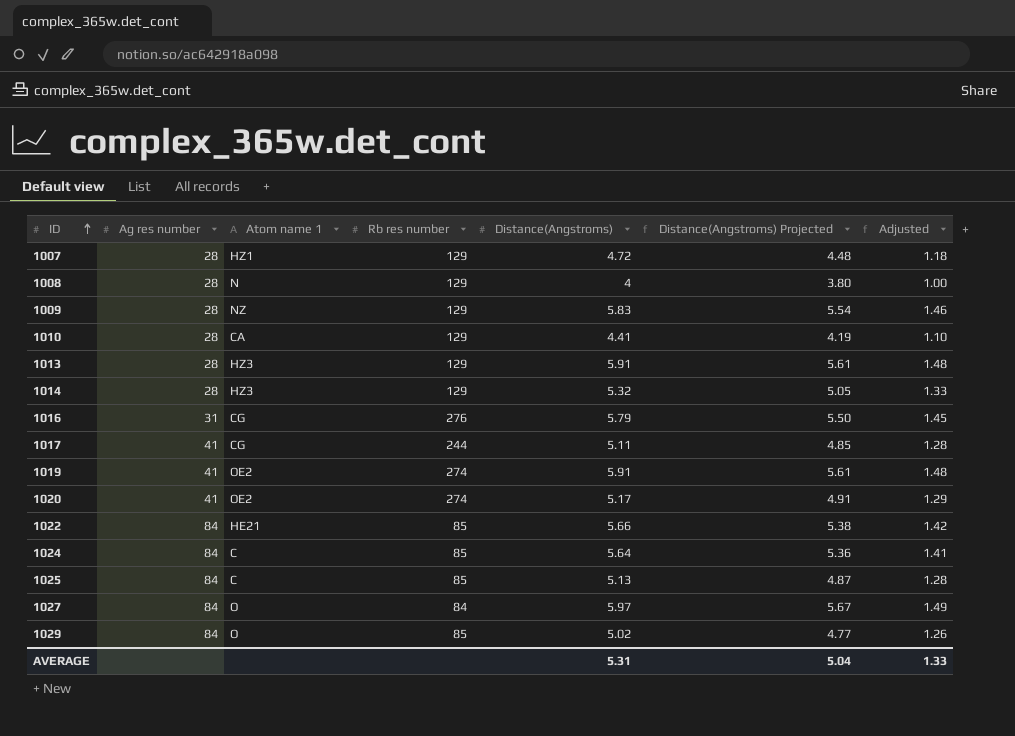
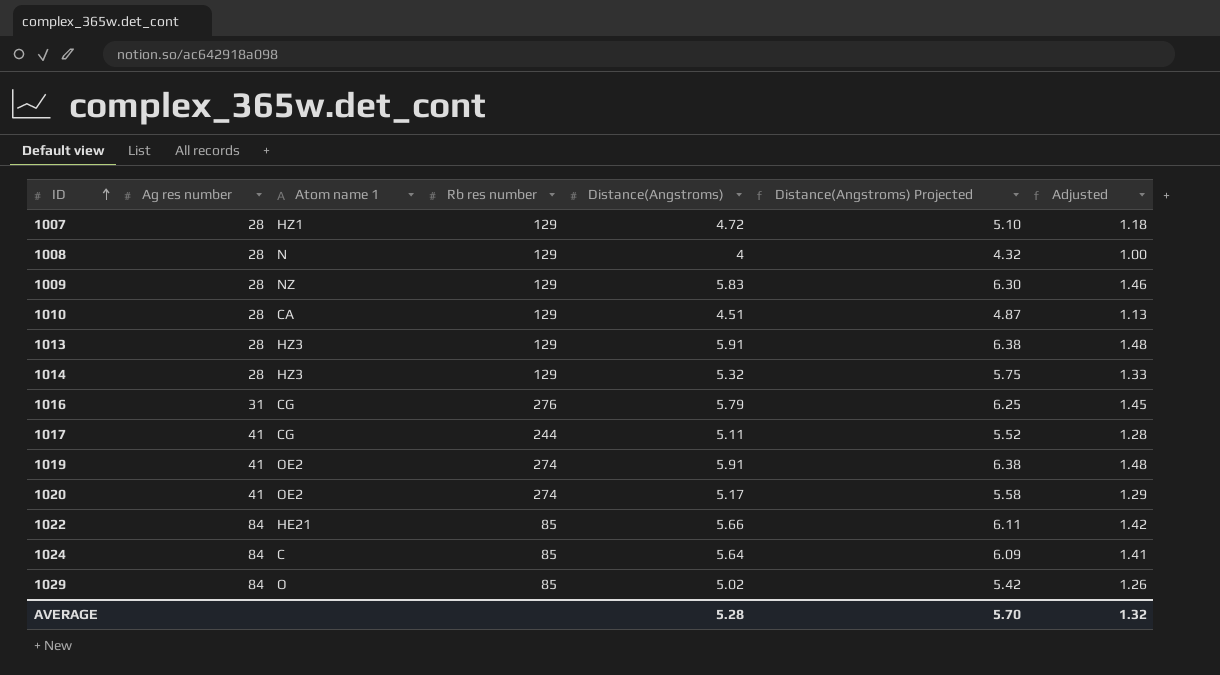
column Distance(Angstroms) Projected | formula: [Distance(Angstroms)] * 0.95 -> [Distance(Angstroms)] * 1.08
row 1025: 84 | C | 85 | 5.13 | 4.87 | 1.28 -> none
row 1027: 84 | O | 84 | 5.97 | 5.67 | 1.49 -> none
1010 | Distance(Angstroms): 4.41 -> 4.51
1010 | Adjusted: 1.10 -> 1.13
AVERAGE | Distance(Angstroms): 5.31 -> 5.28
AVERAGE | Distance(Angstroms) Projected: 5.04 -> 5.70
AVERAGE | Adjusted: 1.33 -> 1.32

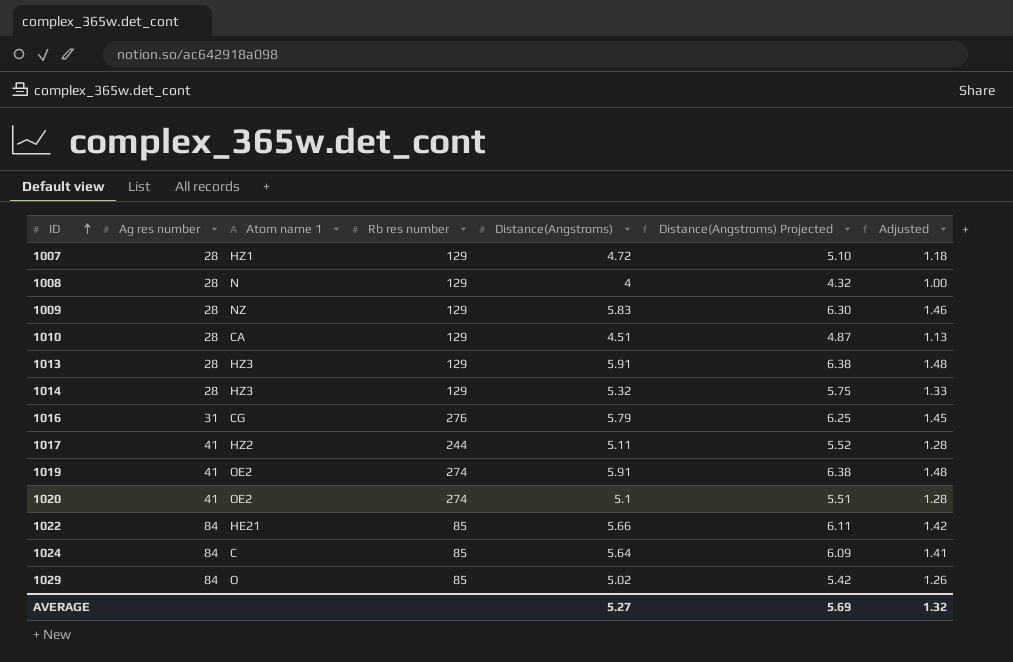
1017 | Atom name 1: CG -> HZ2
1020 | Distance(Angstroms): 5.17 -> 5.1
1020 | Distance(Angstroms) Projected: 5.58 -> 5.51
1020 | Adjusted: 1.29 -> 1.28
AVERAGE | Distance(Angstroms): 5.28 -> 5.27
AVERAGE | Distance(Angstroms) Projected: 5.70 -> 5.69

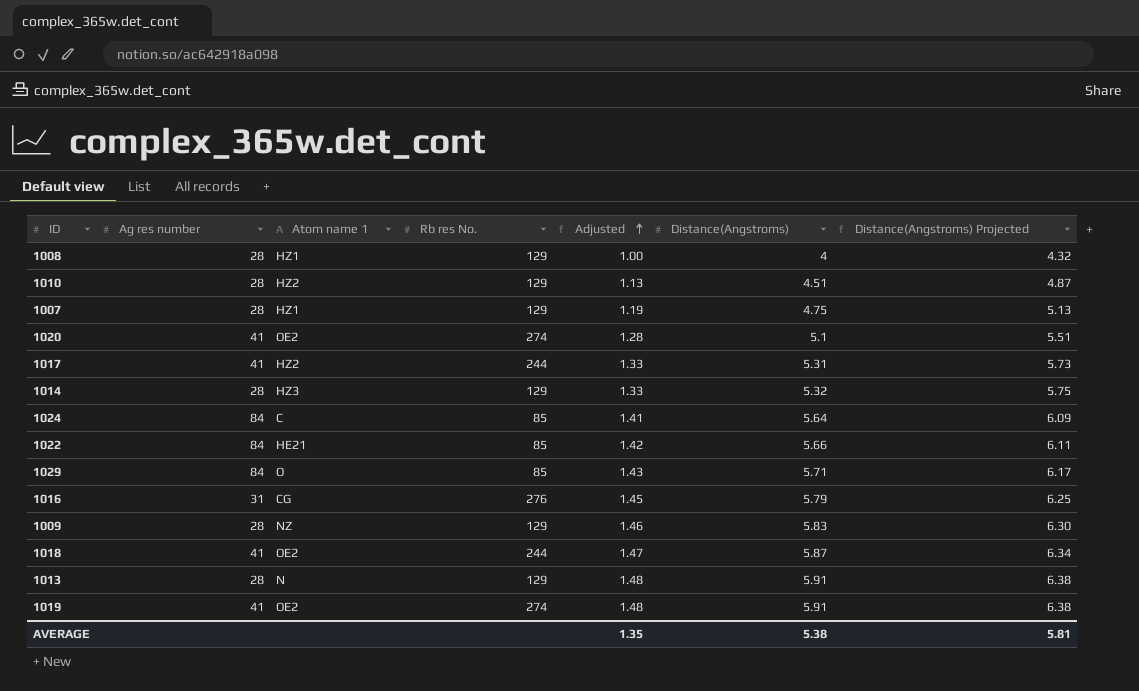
row order: ID ascending -> Adjusted ascending
column name: Rb res number -> Rb res No.
column Adjusted | position: 7 -> 5
1008 | Atom name 1: N -> HZ1
1010 | Atom name 1: CA -> HZ2
1007 | Adjusted: 1.18 -> 1.19
1007 | Distance(Angstroms): 4.72 -> 4.75
1007 | Distance(Angstroms) Projected: 5.10 -> 5.13
1017 | Adjusted: 1.28 -> 1.33
1017 | Distance(Angstroms): 5.11 -> 5.31
1017 | Distance(Angstroms) Projected: 5.52 -> 5.73
1029 | Adjusted: 1.26 -> 1.43
1029 | Distance(Angstroms): 5.02 -> 5.71
1029 | Distance(Angstroms) Projected: 5.42 -> 6.17
row 1018: none -> 41 | OE2 | 244 | 1.47 | 5.87 | 6.34
1013 | Atom name 1: HZ3 -> N
AVERAGE | Adjusted: 1.32 -> 1.35
AVERAGE | Distance(Angstroms): 5.27 -> 5.38
AVERAGE | Distance(Angstroms) Projected: 5.69 -> 5.81

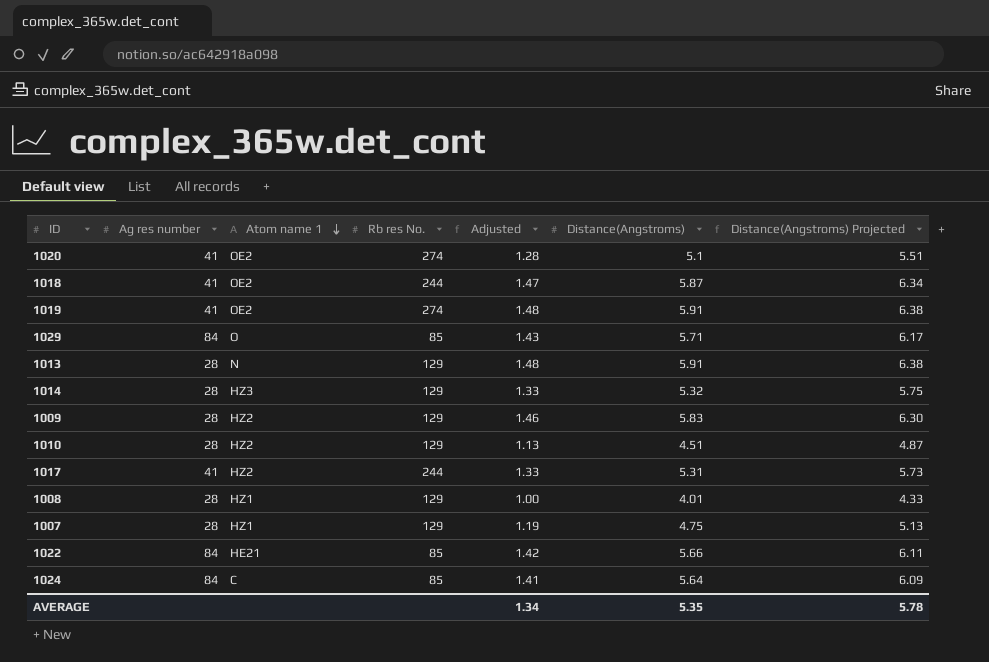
row order: Adjusted ascending -> Atom name 1 descending
row 1016: 31 | CG | 276 | 1.45 | 5.79 | 6.25 -> none
1009 | Atom name 1: NZ -> HZ2
1008 | Distance(Angstroms): 4 -> 4.01
1008 | Distance(Angstroms) Projected: 4.32 -> 4.33
AVERAGE | Adjusted: 1.35 -> 1.34
AVERAGE | Distance(Angstroms): 5.38 -> 5.35
AVERAGE | Distance(Angstroms) Projected: 5.81 -> 5.78

